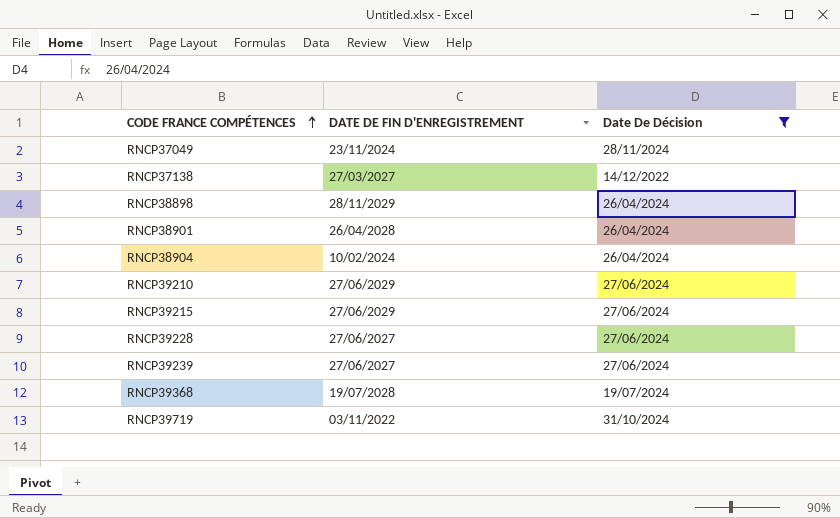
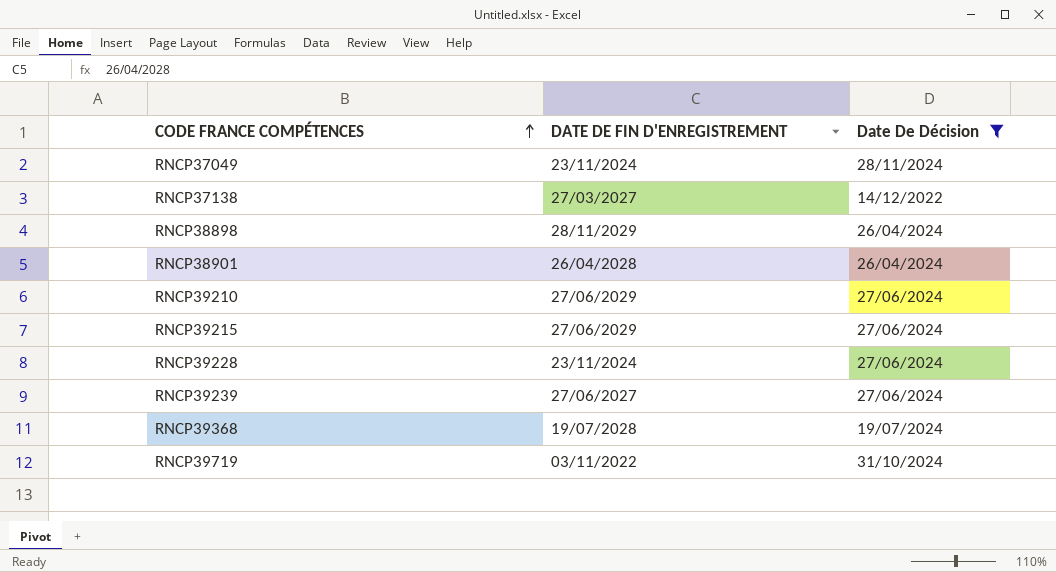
row RNCP38904: 10/02/2024 | 26/04/2024 -> none
RNCP39228 | DATE DE FIN D'ENREGISTREMENT: 27/06/2027 -> 23/11/2024

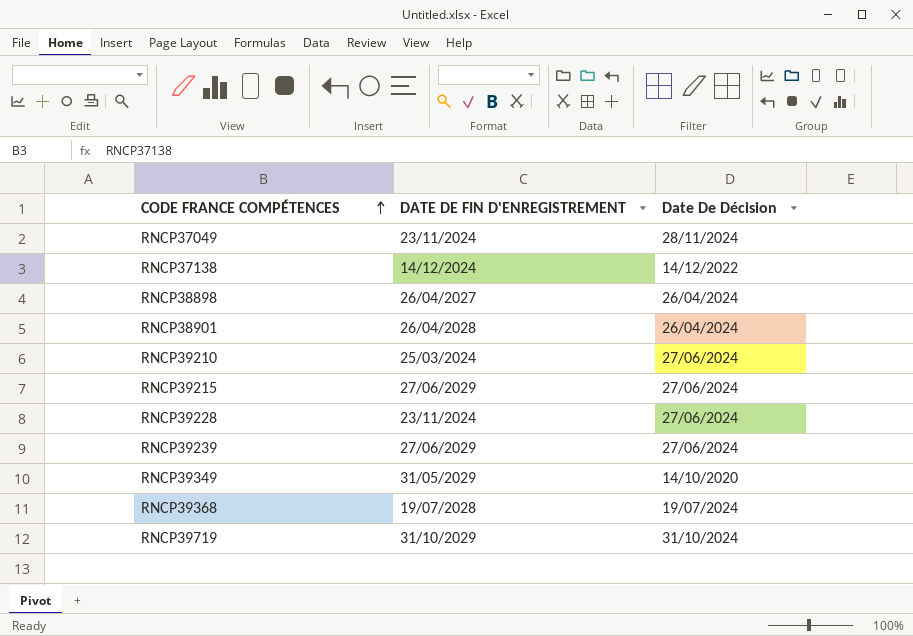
filter: Date De Décision != 14/10/2020 -> none
RNCP37138 | DATE DE FIN D'ENREGISTREMENT: 27/03/2027 -> 14/12/2024
RNCP38898 | DATE DE FIN D'ENREGISTREMENT: 28/11/2029 -> 26/04/2027
RNCP39210 | DATE DE FIN D'ENREGISTREMENT: 27/06/2029 -> 25/03/2024
RNCP39239 | DATE DE FIN D'ENREGISTREMENT: 27/06/2027 -> 27/06/2029
RNCP39719 | DATE DE FIN D'ENREGISTREMENT: 03/11/2022 -> 31/10/2029

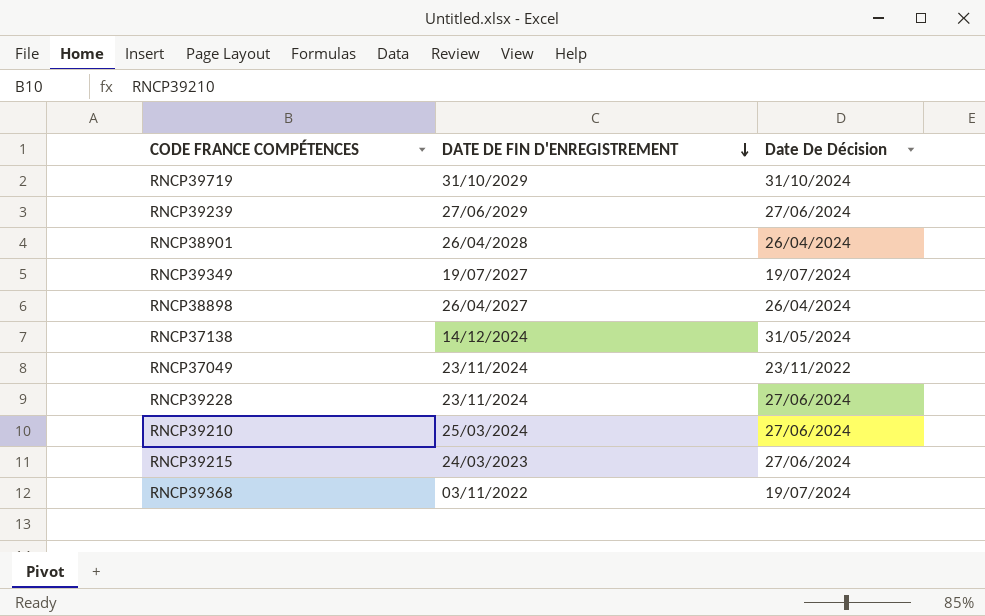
row order: CODE FRANCE COMPÉTENCES ascending -> DATE DE FIN D'ENREGISTREMENT descending
RNCP39349 | DATE DE FIN D'ENREGISTREMENT: 31/05/2029 -> 19/07/2027
RNCP39349 | Date De Décision: 14/10/2020 -> 19/07/2024
RNCP37138 | Date De Décision: 14/12/2022 -> 31/05/2024
RNCP37049 | Date De Décision: 28/11/2024 -> 23/11/2022
RNCP39215 | DATE DE FIN D'ENREGISTREMENT: 27/06/2029 -> 24/03/2023
RNCP39368 | DATE DE FIN D'ENREGISTREMENT: 19/07/2028 -> 03/11/2022

